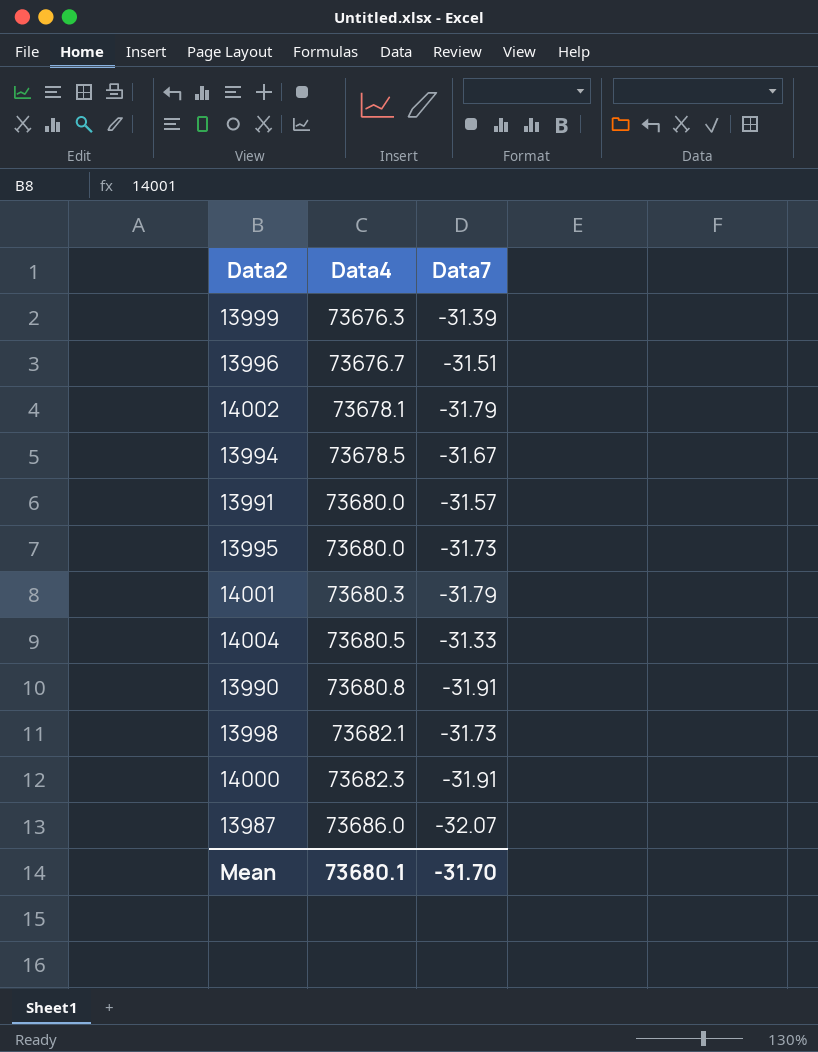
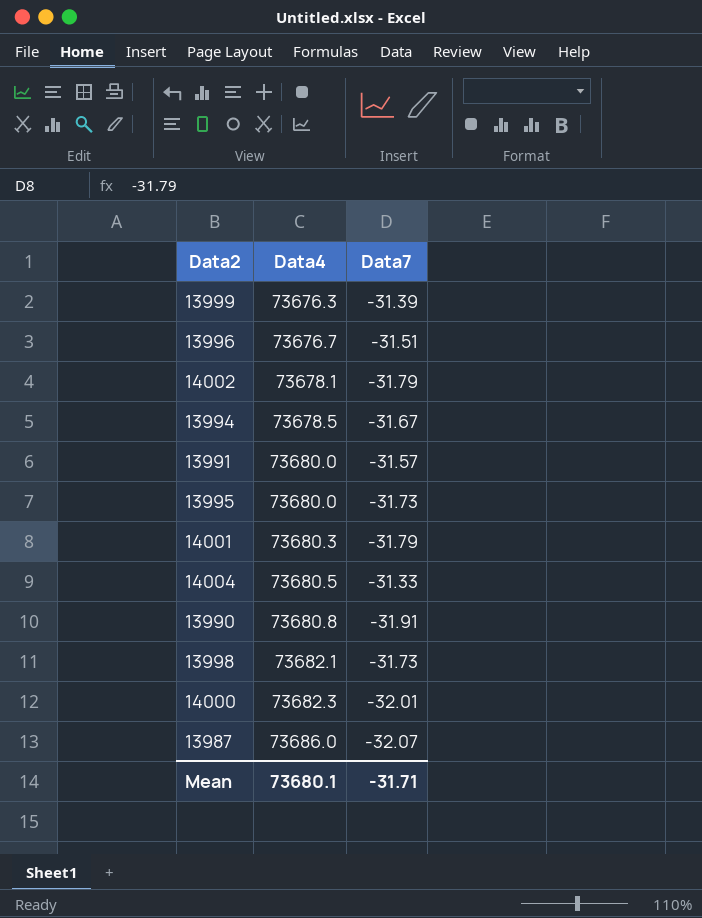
14000 | Data7: -31.91 -> -32.01
Mean | Data7: -31.70 -> -31.71

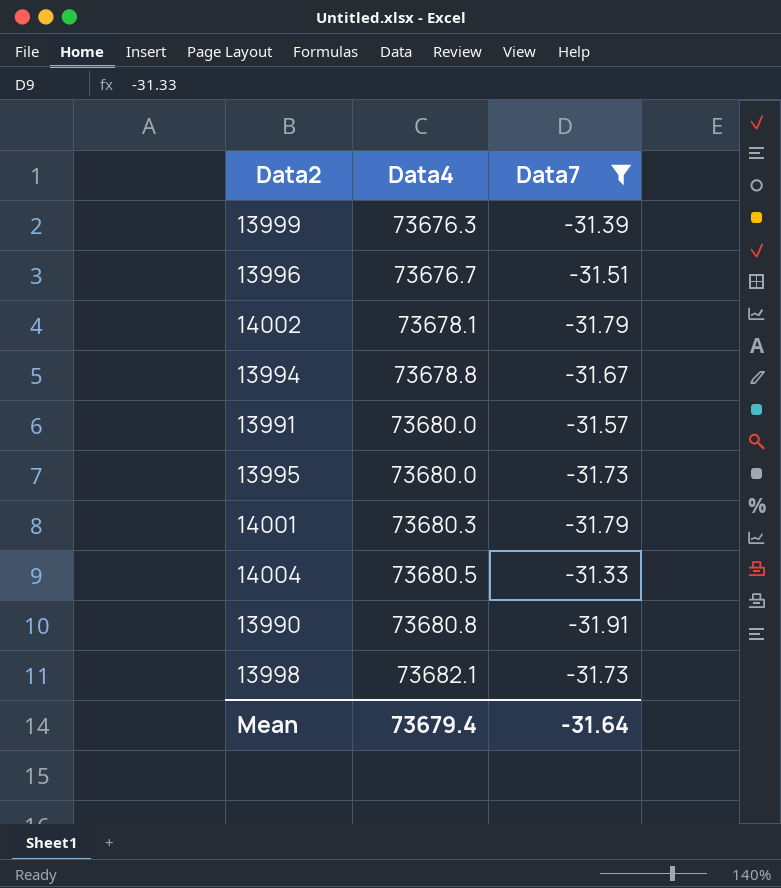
filter: none -> Data7 >= -31.91
13994 | Data4: 73678.5 -> 73678.8
Mean | Data4: 73680.1 -> 73679.4
Mean | Data7: -31.71 -> -31.64

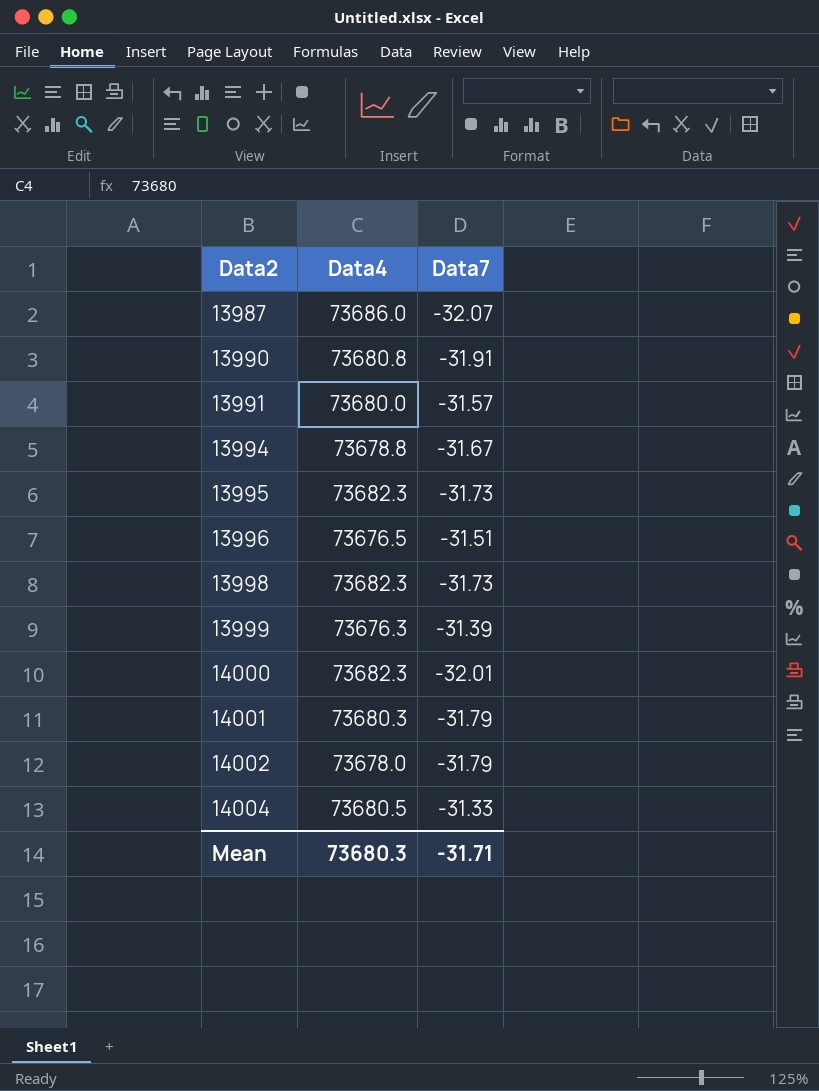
filter: Data7 >= -31.91 -> none
row order: Data4 ascending -> Data2 ascending
13995 | Data4: 73680.0 -> 73682.3
13996 | Data4: 73676.7 -> 73676.5
13998 | Data4: 73682.1 -> 73682.3
14002 | Data4: 73678.1 -> 73678.0
Mean | Data4: 73679.4 -> 73680.3
Mean | Data7: -31.64 -> -31.71

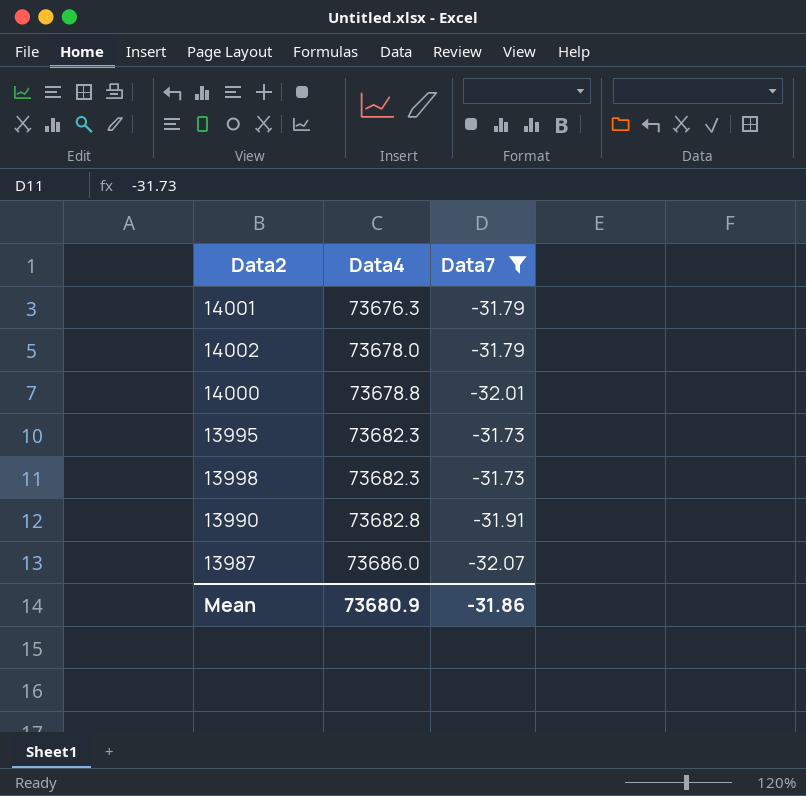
filter: none -> Data7 <= -31.73
row order: Data2 ascending -> Data4 ascending
14001 | Data4: 73680.3 -> 73676.3
14000 | Data4: 73682.3 -> 73678.8
13990 | Data4: 73680.8 -> 73682.8
Mean | Data4: 73680.3 -> 73680.9
Mean | Data7: -31.71 -> -31.86

